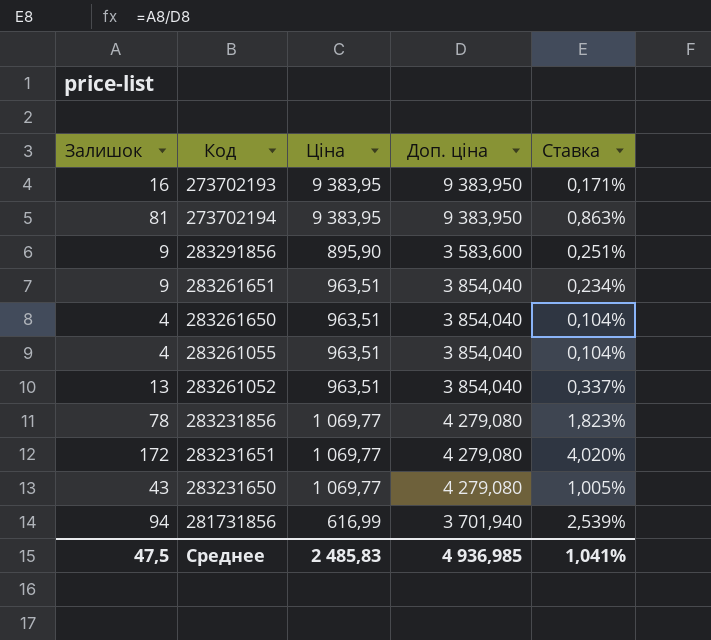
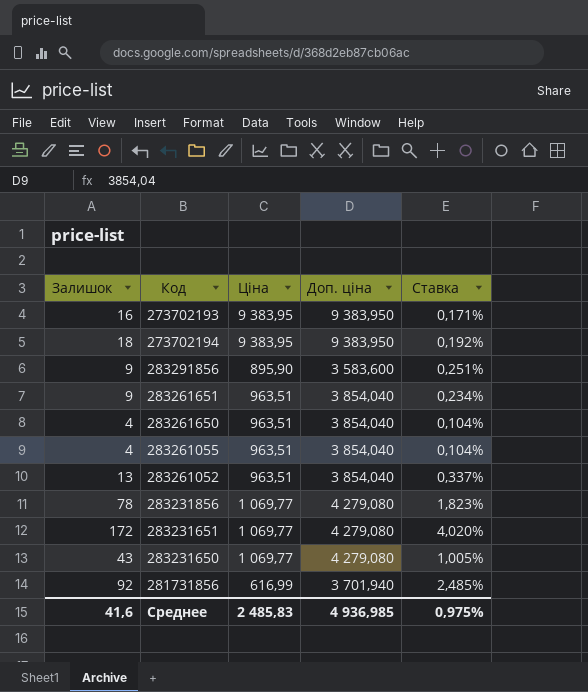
273702194 | Залишок: 81 -> 18
273702194 | Ставка: 0,863% -> 0,192%
281731856 | Залишок: 94 -> 92
281731856 | Ставка: 2,539% -> 2,485%
Среднее | Залишок: 47,5 -> 41,6
Среднее | Ставка: 1,041% -> 0,975%

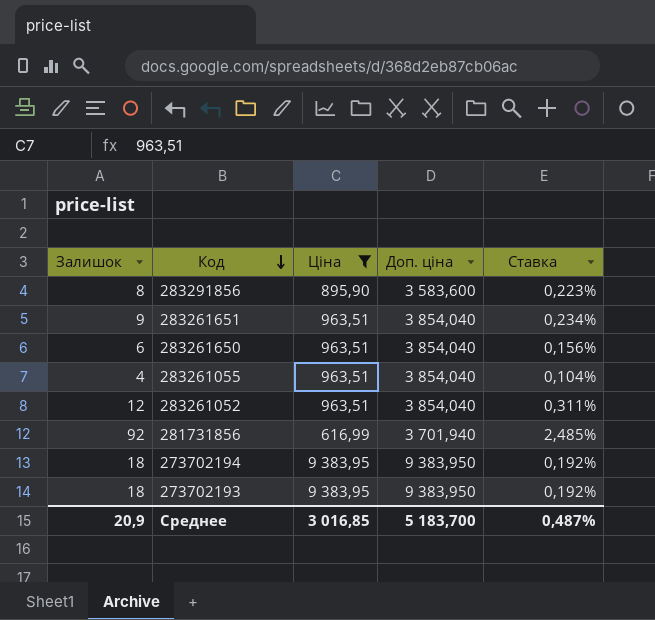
filter: none -> Ціна != 1 069,77
row order: none -> Код descending
283291856 | Залишок: 9 -> 8
283291856 | Ставка: 0,251% -> 0,223%
283261650 | Залишок: 4 -> 6
283261650 | Ставка: 0,104% -> 0,156%
283261052 | Залишок: 13 -> 12
283261052 | Ставка: 0,337% -> 0,311%
273702193 | Залишок: 16 -> 18
273702193 | Ставка: 0,171% -> 0,192%
Среднее | Залишок: 41,6 -> 20,9
Среднее | Ціна: 2 485,83 -> 3 016,85
Среднее | Доп. ціна: 4 936,985 -> 5 183,700
Среднее | Ставка: 0,975% -> 0,487%

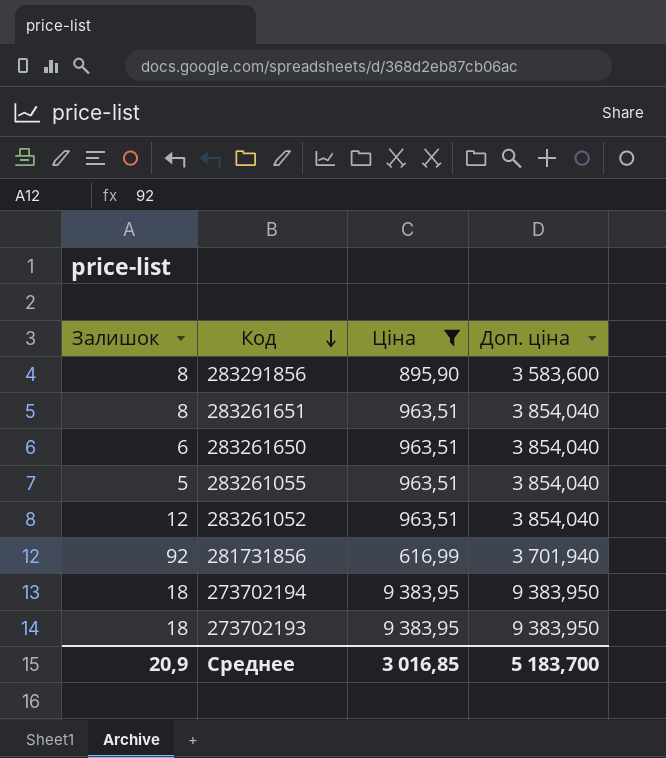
column Ставка | formula: [Залишок] / [Доп. ціна] -> none
283261651 | Залишок: 9 -> 8
283261055 | Залишок: 4 -> 5

